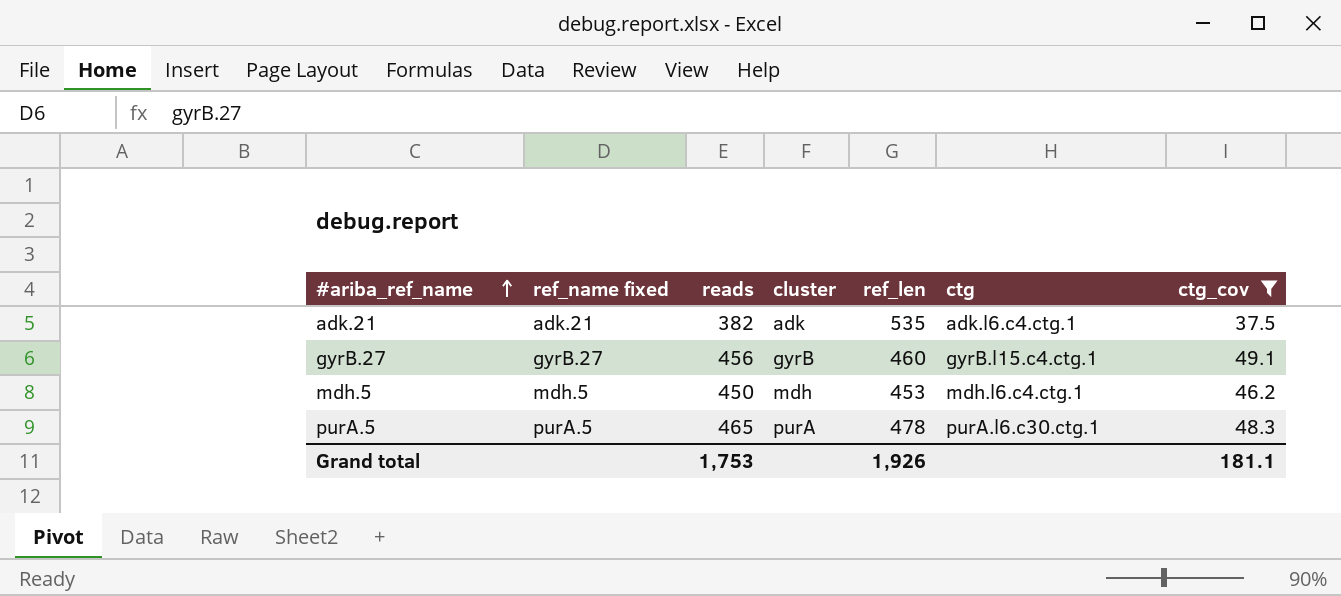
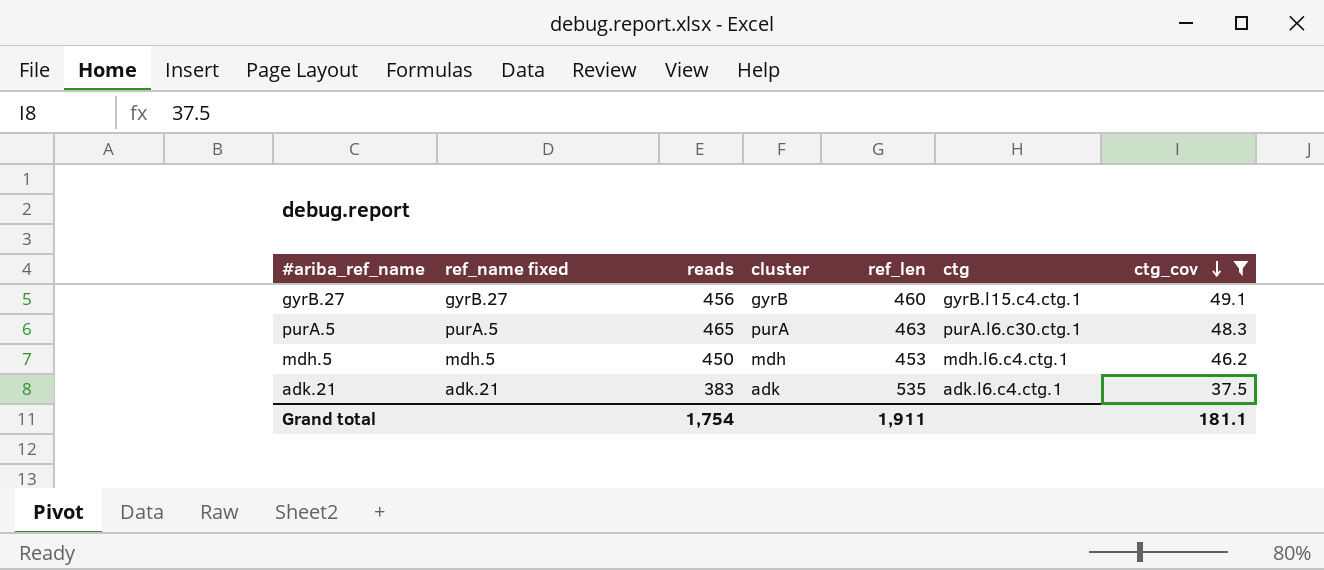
row order: #ariba_ref_name ascending -> ctg_cov descending
purA.5 | ref_len: 478 -> 463
adk.21 | reads: 382 -> 383
Grand total | reads: 1,753 -> 1,754
Grand total | ref_len: 1,926 -> 1,911

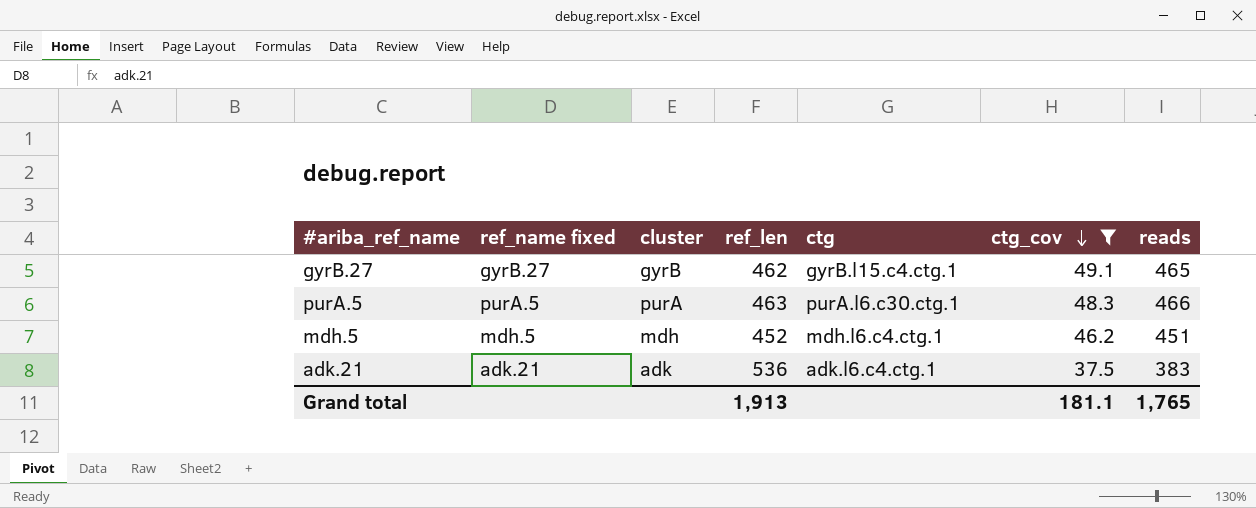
column reads | position: 3 -> 7
gyrB.27 | ref_len: 460 -> 462
gyrB.27 | reads: 456 -> 465
purA.5 | reads: 465 -> 466
mdh.5 | ref_len: 453 -> 452
mdh.5 | reads: 450 -> 451
adk.21 | ref_len: 535 -> 536
Grand total | ref_len: 1,911 -> 1,913
Grand total | reads: 1,754 -> 1,765

